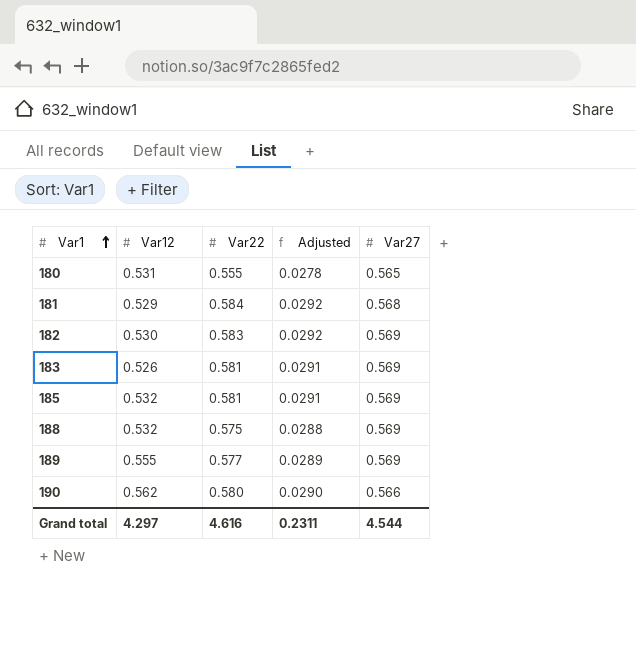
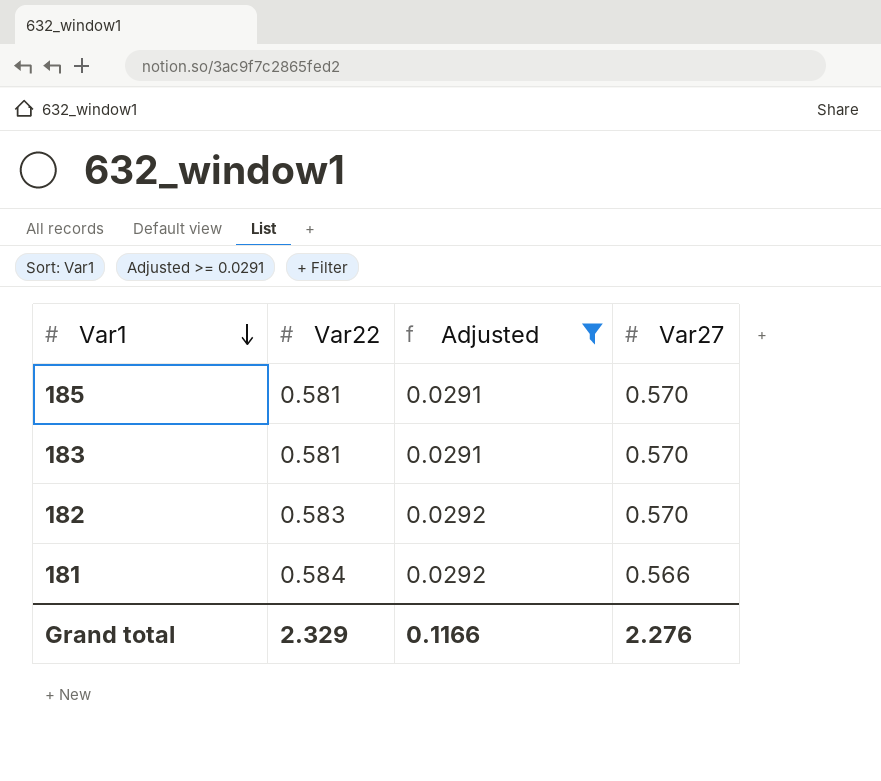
filter: none -> Adjusted >= 0.0291
row order: Var1 ascending -> Var1 descending
column Var12 | position: 2 -> none
185 | Var27: 0.569 -> 0.570
183 | Var27: 0.569 -> 0.570
182 | Var27: 0.569 -> 0.570
181 | Var27: 0.568 -> 0.566
Grand total | Var22: 4.616 -> 2.329
Grand total | Adjusted: 0.2311 -> 0.1166
Grand total | Var27: 4.544 -> 2.276

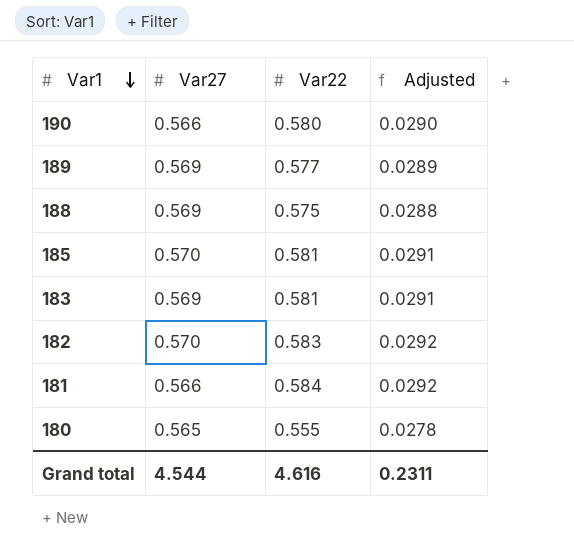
filter: Adjusted >= 0.0291 -> none
column Var27 | position: 4 -> 2
183 | Var27: 0.570 -> 0.569
Grand total | Var27: 2.276 -> 4.544
Grand total | Var22: 2.329 -> 4.616
Grand total | Adjusted: 0.1166 -> 0.2311

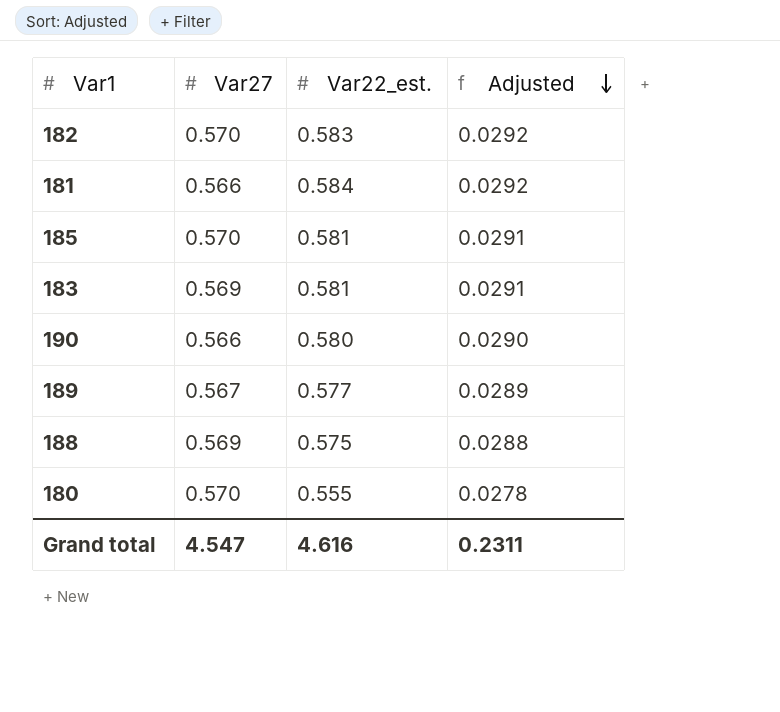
row order: Var1 descending -> Adjusted descending
column name: Var22 -> Var22_est.
189 | Var27: 0.569 -> 0.567
180 | Var27: 0.565 -> 0.570
Grand total | Var27: 4.544 -> 4.547

